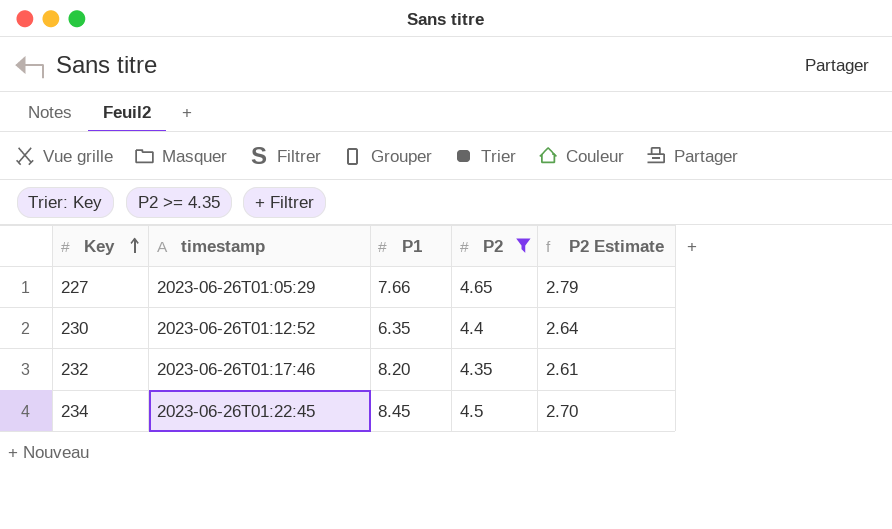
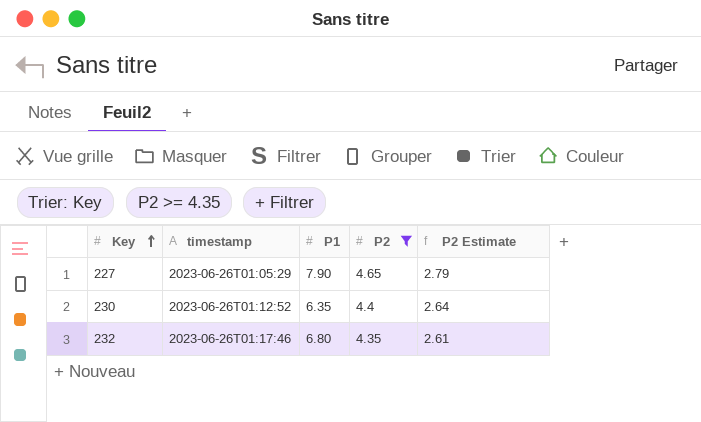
row 234: 2023-06-26T01:22:45 | 8.45 | 4.5 | 2.70 -> none
227 | P1: 7.66 -> 7.90
232 | P1: 8.20 -> 6.80

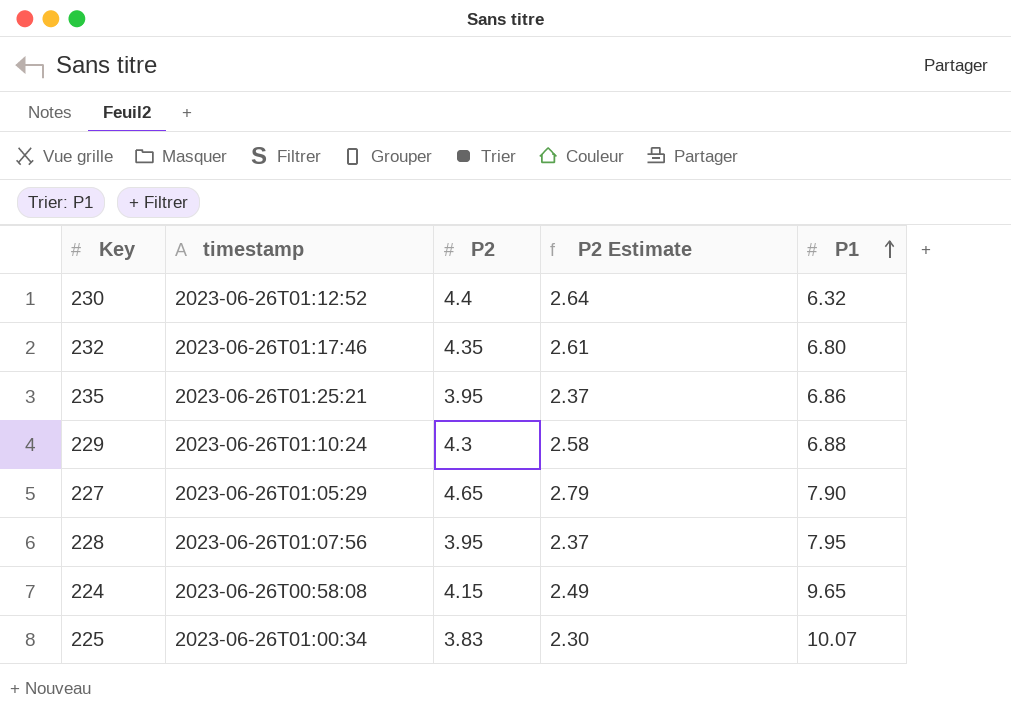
filter: P2 >= 4.35 -> none
row order: Key ascending -> P1 ascending
column P1 | position: 3 -> 5
230 | P1: 6.35 -> 6.32

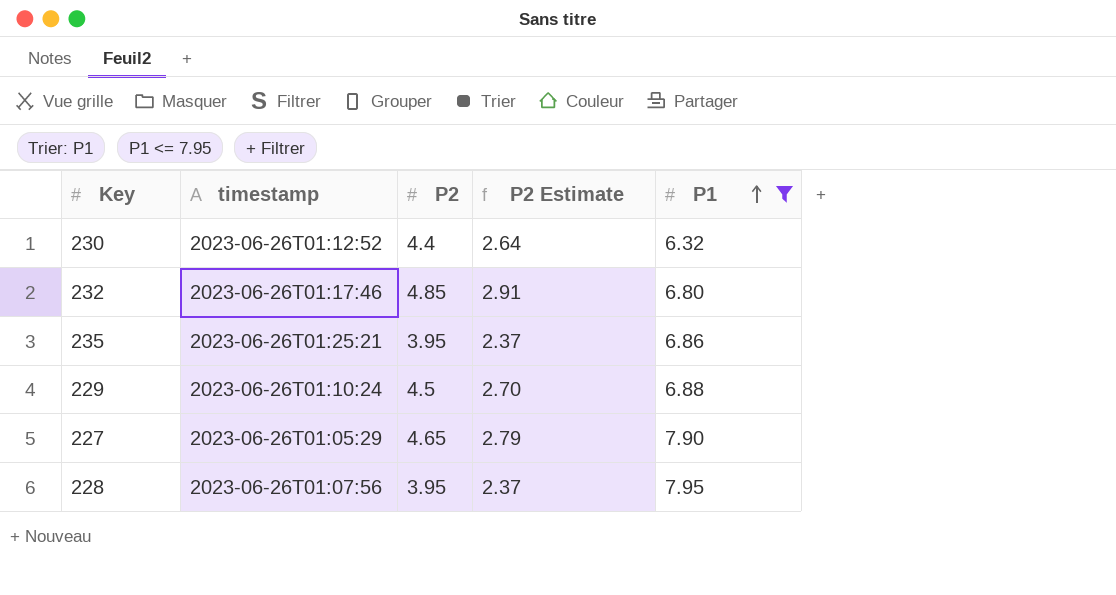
filter: none -> P1 <= 7.95
232 | P2: 4.35 -> 4.85
232 | P2 Estimate: 2.61 -> 2.91
229 | P2: 4.3 -> 4.5
229 | P2 Estimate: 2.58 -> 2.70

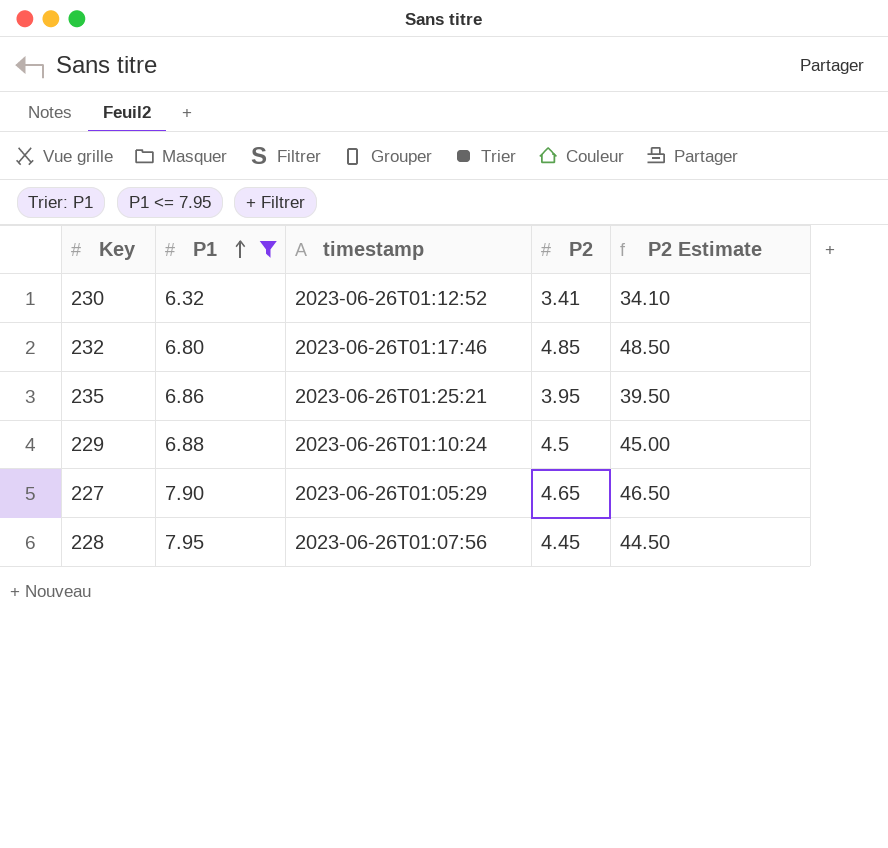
column P1 | position: 5 -> 2
column P2 Estimate | formula: [P2] * 0.6 -> [P2] * 10
230 | P2: 4.4 -> 3.41
228 | P2: 3.95 -> 4.45

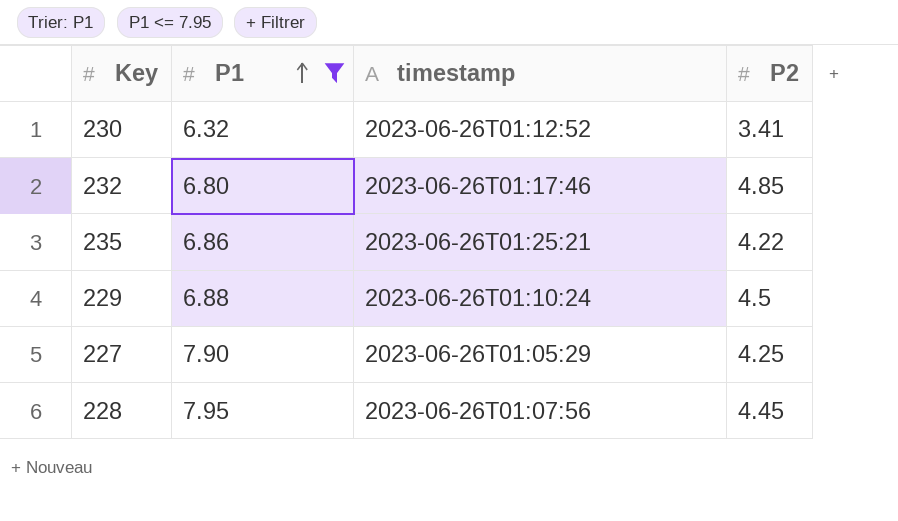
column P2 Estimate | formula: [P2] * 10 -> none
235 | P2: 3.95 -> 4.22
227 | P2: 4.65 -> 4.25

